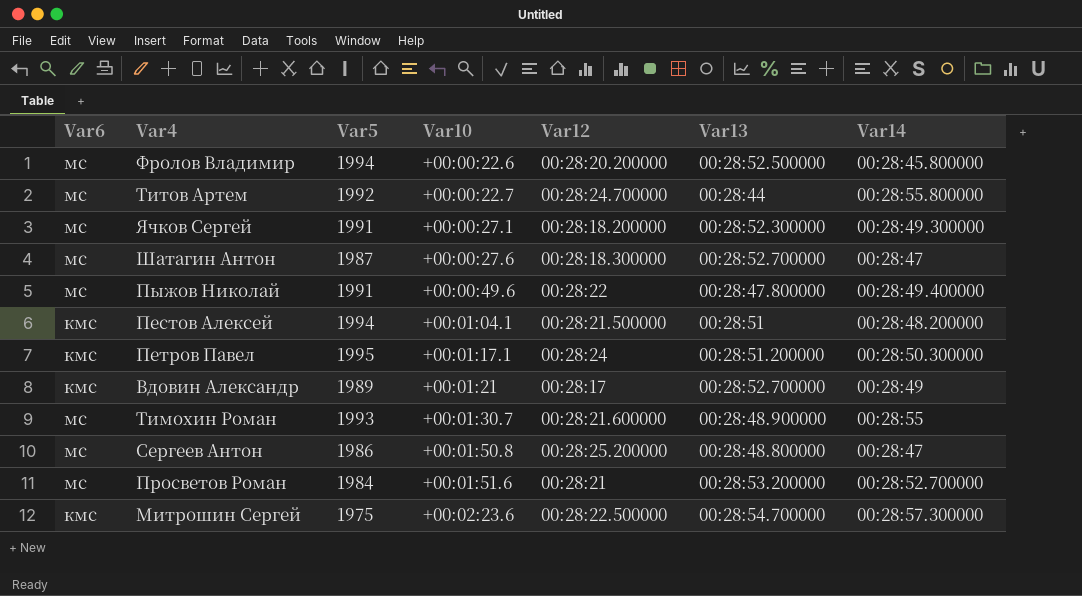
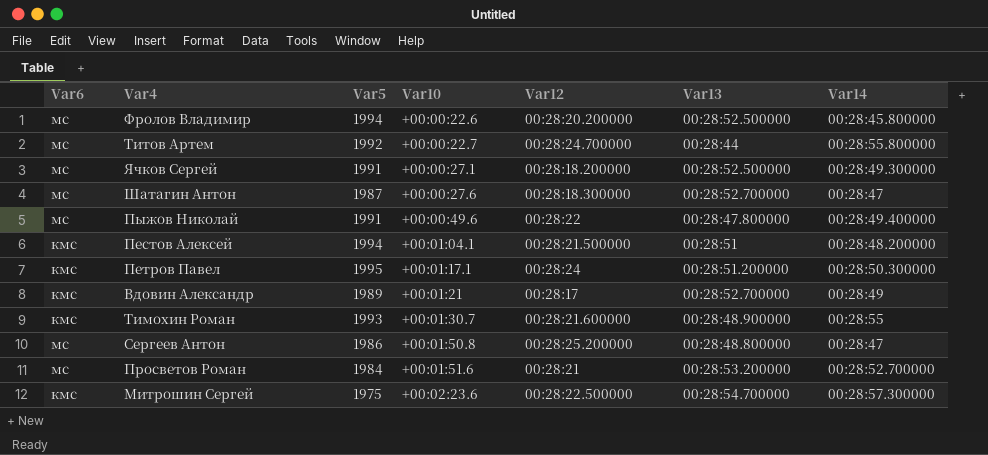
Ячков Сергей | Var13: 00:28:52.300000 -> 00:28:52.500000
Тимохин Роман | Var6: мс -> кмс

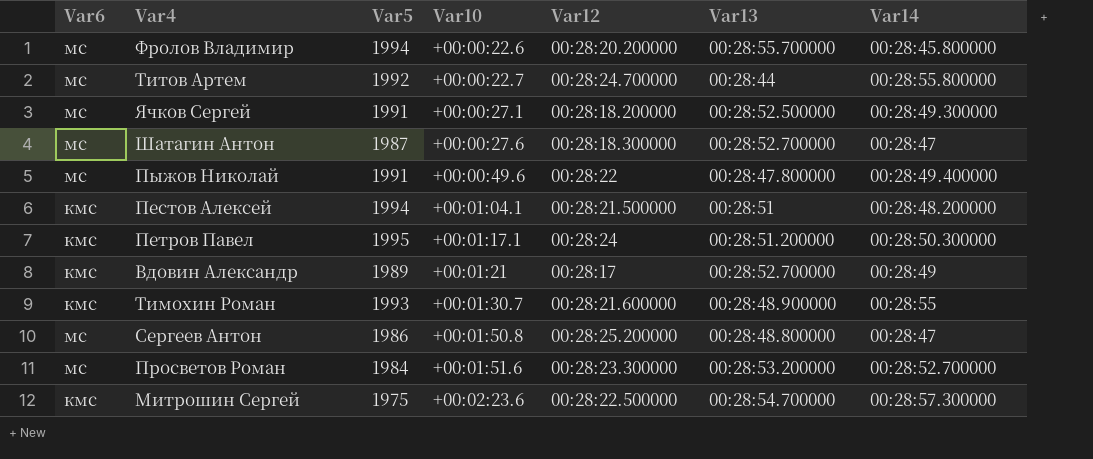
Фролов Владимир | Var13: 00:28:52.500000 -> 00:28:55.700000
Просветов Роман | Var12: 00:28:21 -> 00:28:23.300000

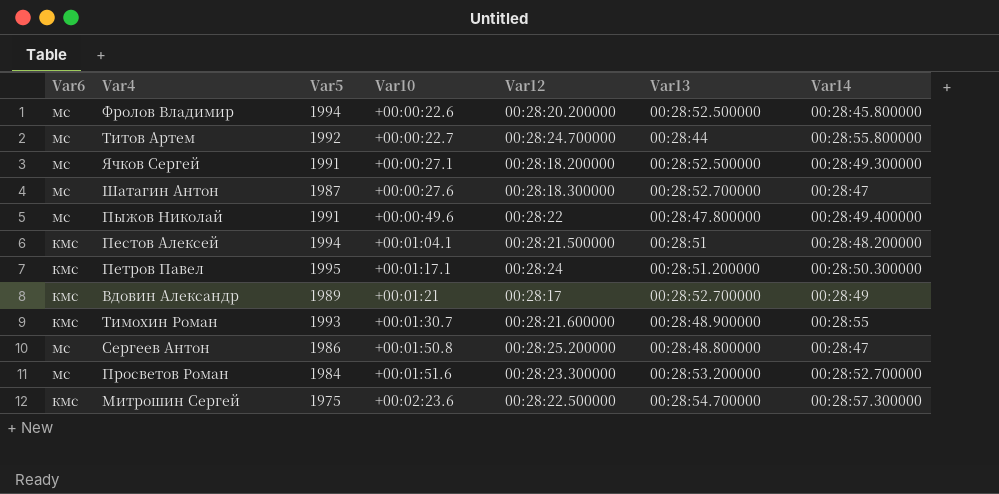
Фролов Владимир | Var13: 00:28:55.700000 -> 00:28:52.500000

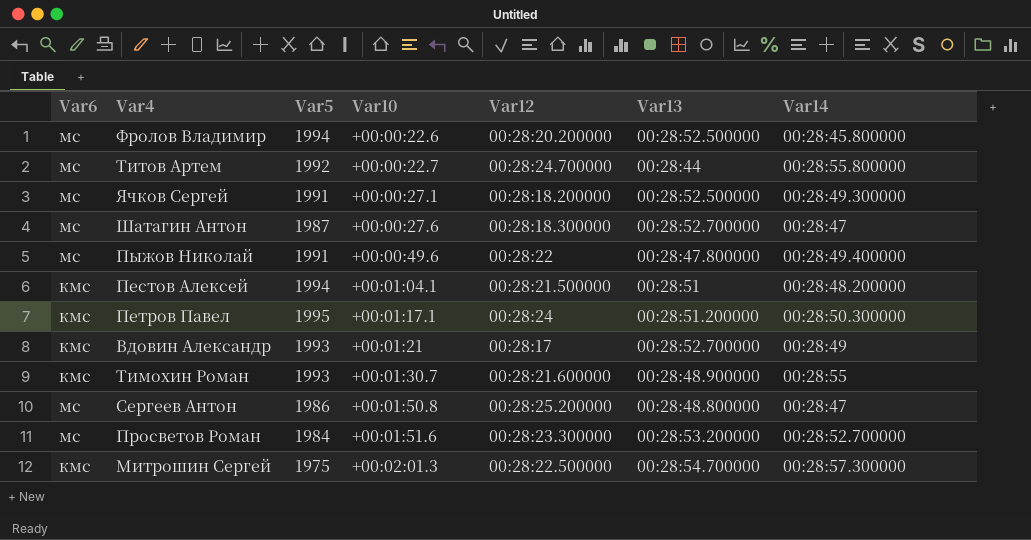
Вдовин Александр | Var5: 1989 -> 1993
Митрошин Сергей | Var10: +00:02:23.6 -> +00:02:01.3

